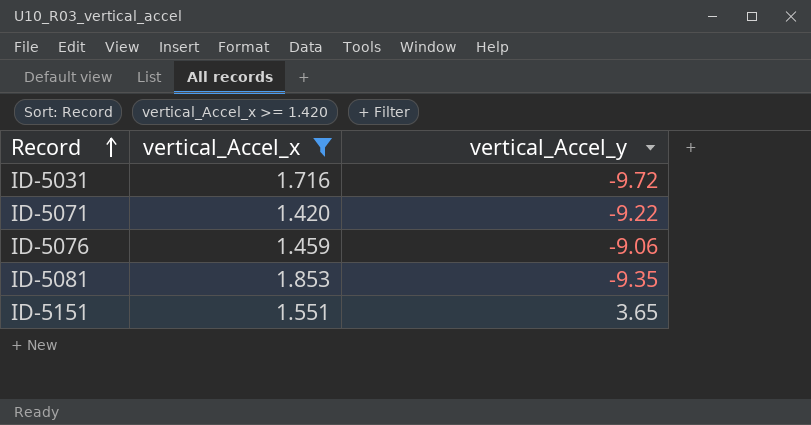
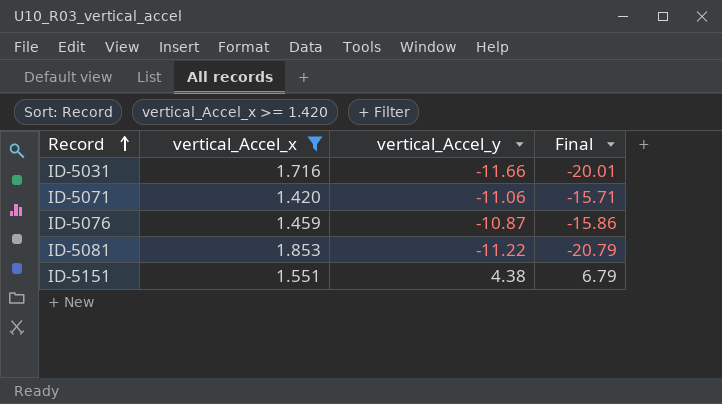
column Final | formula: none -> [vertical_Accel_x] * [vertical_Accel_y]
ID-5031 | vertical_Accel_y: -9.72 -> -11.66
ID-5071 | vertical_Accel_y: -9.22 -> -11.06
ID-5076 | vertical_Accel_y: -9.06 -> -10.87
ID-5081 | vertical_Accel_y: -9.35 -> -11.22
ID-5151 | vertical_Accel_y: 3.65 -> 4.38

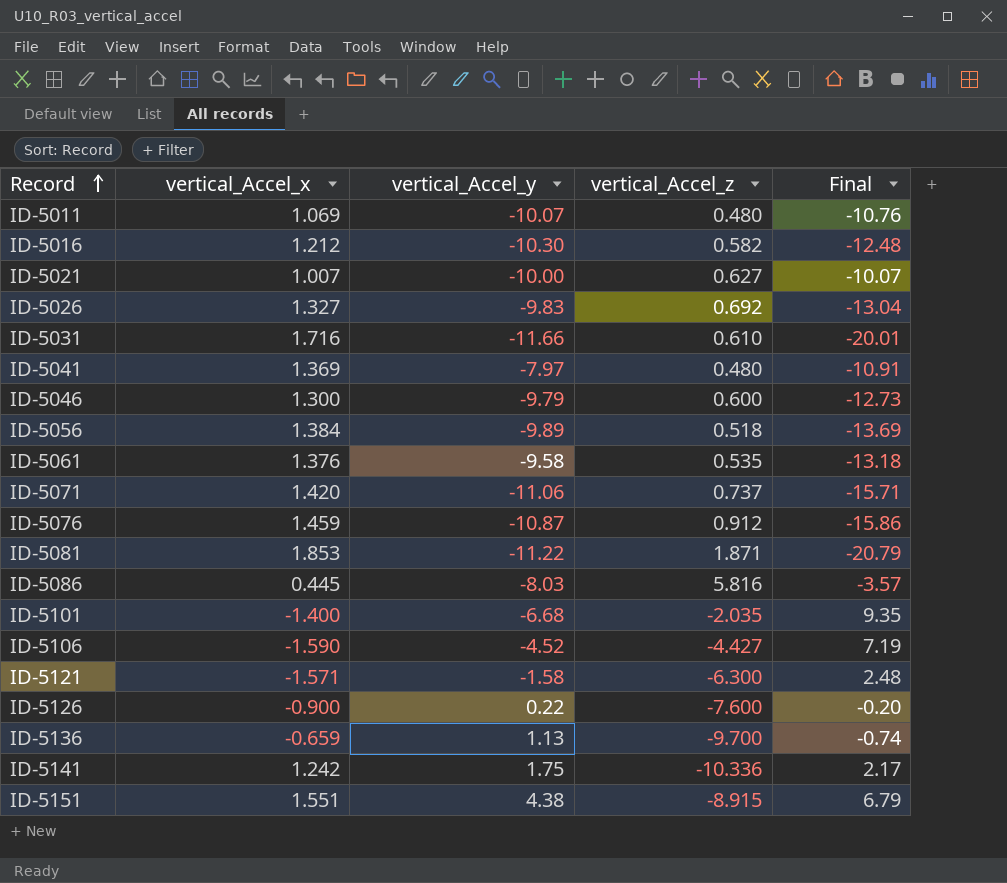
filter: vertical_Accel_x >= 1.420 -> none
column vertical_Accel_z | position: none -> 4

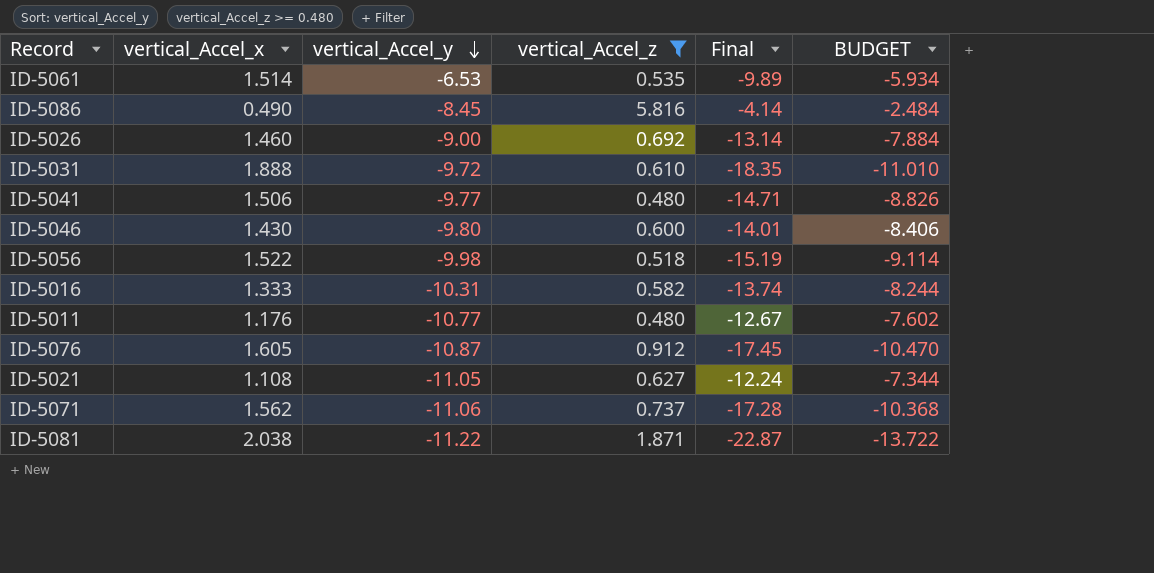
filter: none -> vertical_Accel_z >= 0.480
row order: Record ascending -> vertical_Accel_y descending
column BUDGET | formula: none -> [Final] * 0.6
ID-5061 | vertical_Accel_x: 1.376 -> 1.514
ID-5061 | vertical_Accel_y: -9.58 -> -6.53
ID-5061 | Final: -13.18 -> -9.89
ID-5086 | vertical_Accel_x: 0.445 -> 0.490
ID-5086 | vertical_Accel_y: -8.03 -> -8.45
ID-5086 | Final: -3.57 -> -4.14
ID-5026 | vertical_Accel_x: 1.327 -> 1.460
ID-5026 | vertical_Accel_y: -9.83 -> -9.00
ID-5026 | Final: -13.04 -> -13.14
ID-5031 | vertical_Accel_x: 1.716 -> 1.888
ID-5031 | vertical_Accel_y: -11.66 -> -9.72
ID-5031 | Final: -20.01 -> -18.35
ID-5041 | vertical_Accel_x: 1.369 -> 1.506
ID-5041 | vertical_Accel_y: -7.97 -> -9.77
ID-5041 | Final: -10.91 -> -14.71
ID-5046 | vertical_Accel_x: 1.300 -> 1.430
ID-5046 | vertical_Accel_y: -9.79 -> -9.80
ID-5046 | Final: -12.73 -> -14.01
ID-5056 | vertical_Accel_x: 1.384 -> 1.522
ID-5056 | vertical_Accel_y: -9.89 -> -9.98
ID-5056 | Final: -13.69 -> -15.19
ID-5016 | vertical_Accel_x: 1.212 -> 1.333
ID-5016 | vertical_Accel_y: -10.30 -> -10.31
ID-5016 | Final: -12.48 -> -13.74
ID-5011 | vertical_Accel_x: 1.069 -> 1.176
ID-5011 | vertical_Accel_y: -10.07 -> -10.77
ID-5011 | Final: -10.76 -> -12.67
ID-5076 | vertical_Accel_x: 1.459 -> 1.605
ID-5076 | Final: -15.86 -> -17.45
ID-5021 | vertical_Accel_x: 1.007 -> 1.108
ID-5021 | vertical_Accel_y: -10.00 -> -11.05
ID-5021 | Final: -10.07 -> -12.24
ID-5071 | vertical_Accel_x: 1.420 -> 1.562
ID-5071 | Final: -15.71 -> -17.28
ID-5081 | vertical_Accel_x: 1.853 -> 2.038
ID-5081 | Final: -20.79 -> -22.87

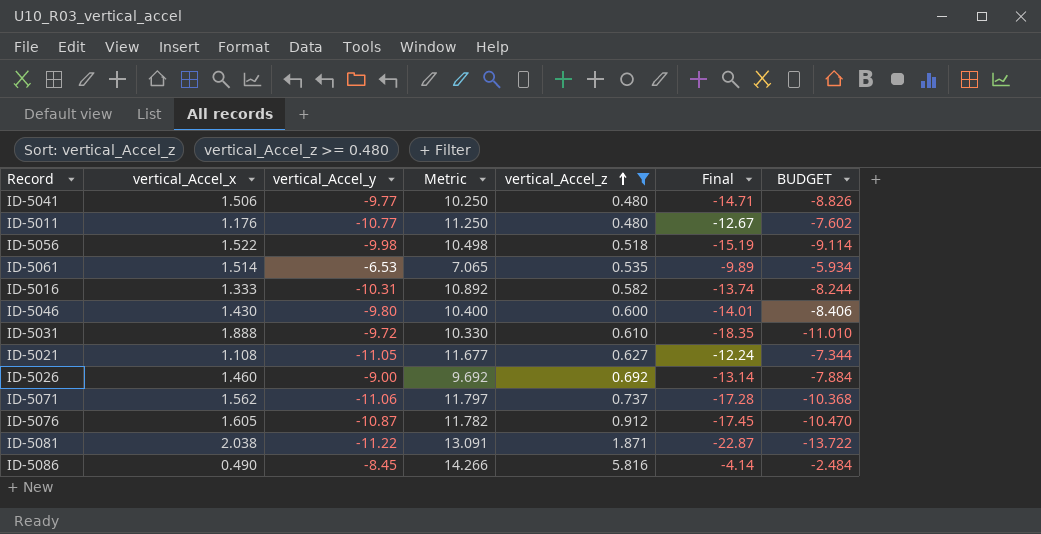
row order: vertical_Accel_y descending -> vertical_Accel_z ascending
column Metric | formula: none -> [vertical_Accel_z] - [vertical_Accel_y]

